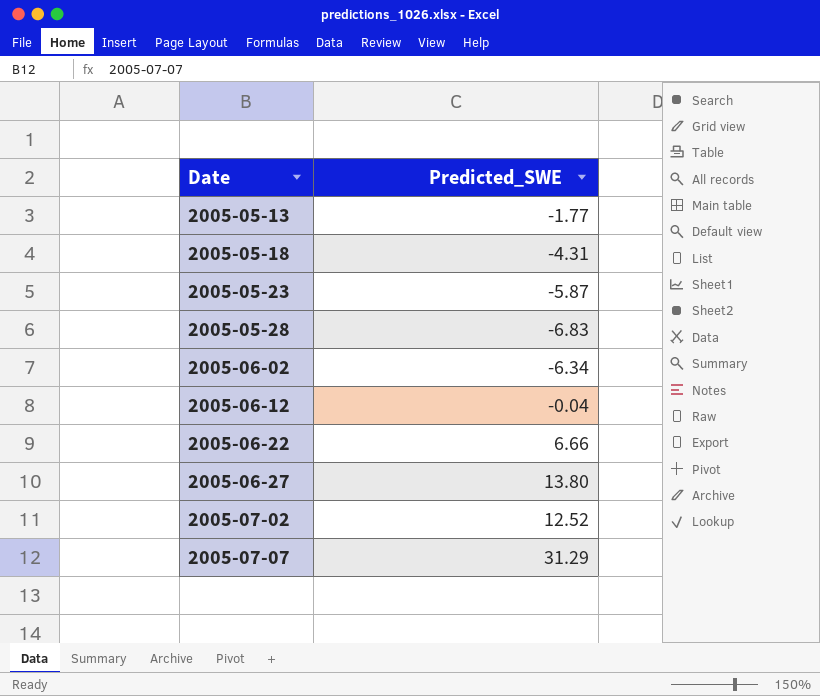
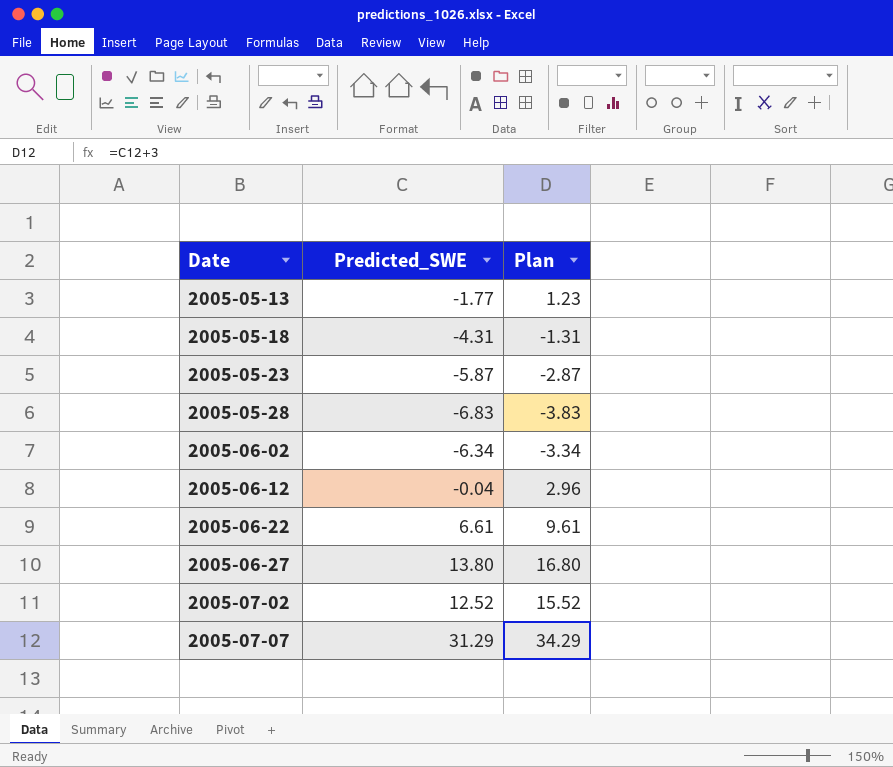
column Plan | formula: none -> [Predicted_SWE] + 3
2005-06-22 | Predicted_SWE: 6.66 -> 6.61

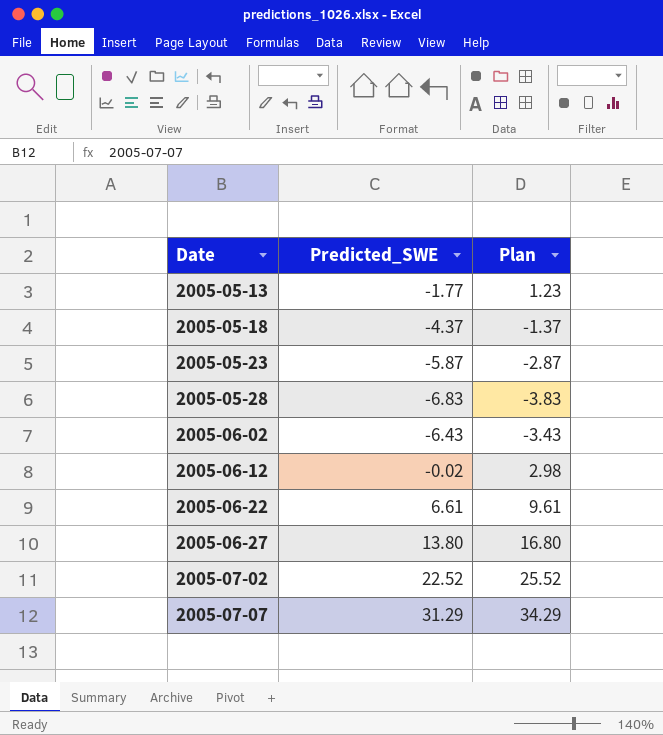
2005-05-18 | Predicted_SWE: -4.31 -> -4.37
2005-05-18 | Plan: -1.31 -> -1.37
2005-06-02 | Predicted_SWE: -6.34 -> -6.43
2005-06-02 | Plan: -3.34 -> -3.43
2005-06-12 | Predicted_SWE: -0.04 -> -0.02
2005-06-12 | Plan: 2.96 -> 2.98
2005-07-02 | Predicted_SWE: 12.52 -> 22.52
2005-07-02 | Plan: 15.52 -> 25.52

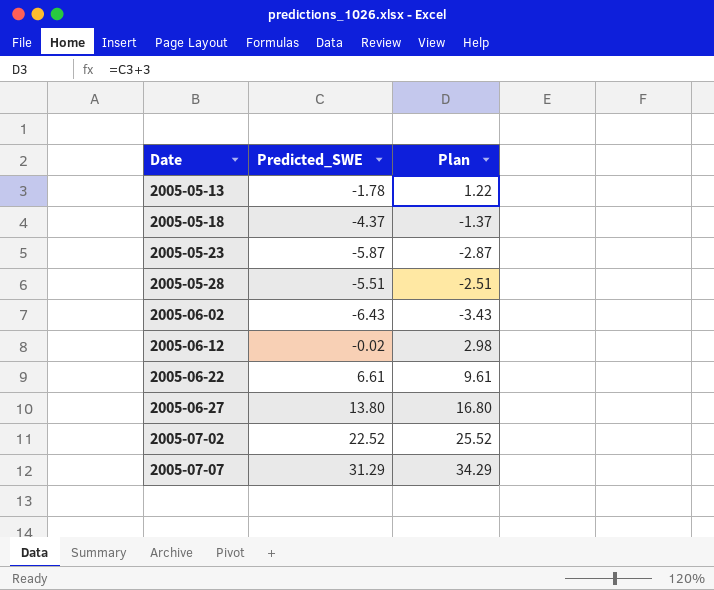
2005-05-13 | Predicted_SWE: -1.77 -> -1.78
2005-05-13 | Plan: 1.23 -> 1.22
2005-05-28 | Predicted_SWE: -6.83 -> -5.51
2005-05-28 | Plan: -3.83 -> -2.51

